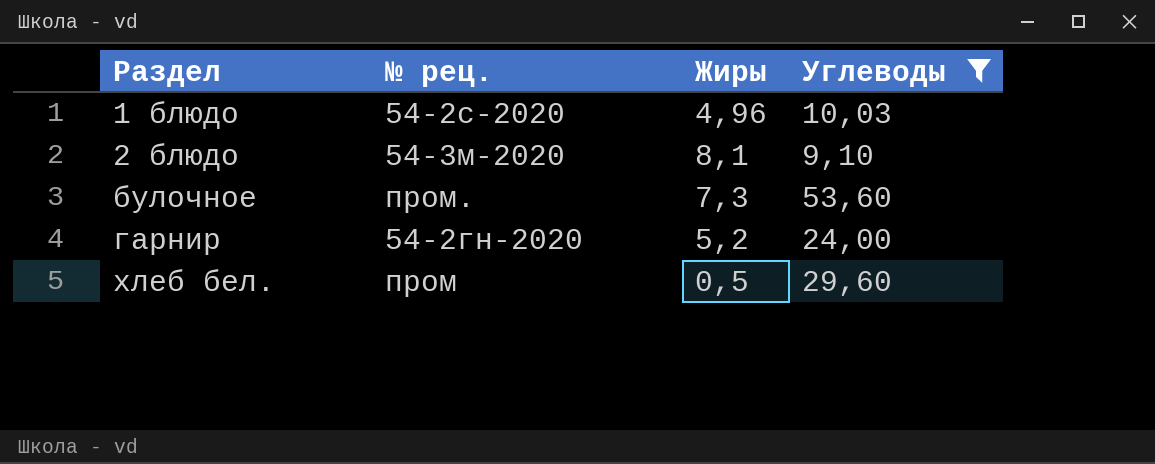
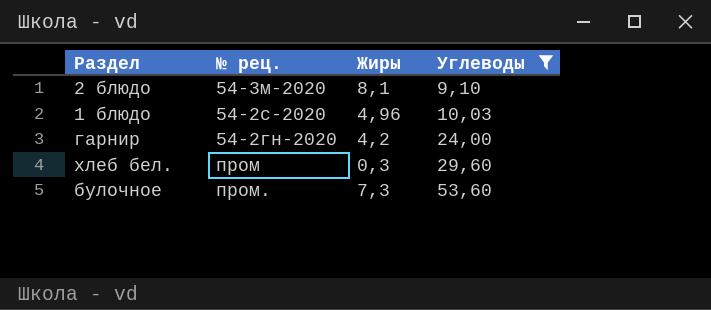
row order: Раздел ascending -> Углеводы ascending
гарнир | Жиры: 5,2 -> 4,2
хлеб бел. | Жиры: 0,5 -> 0,3

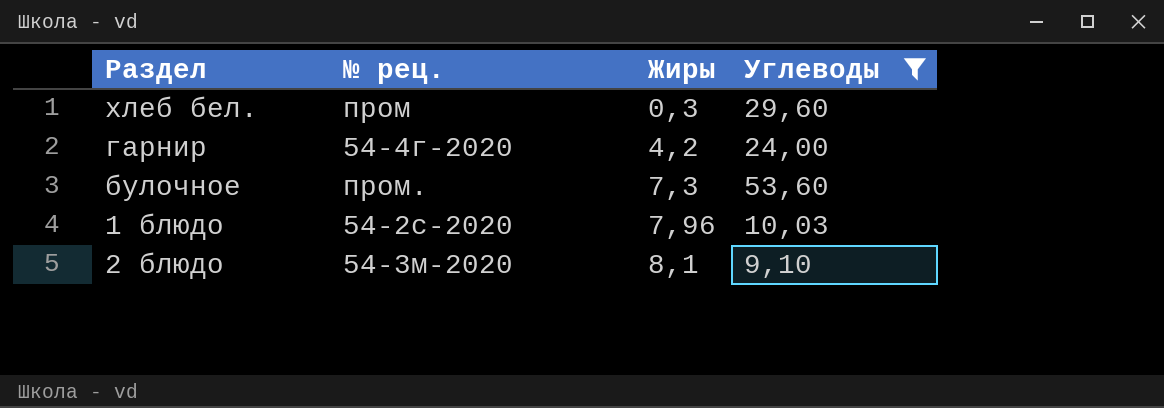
row order: Углеводы ascending -> Жиры ascending
гарнир | № рец.: 54-2гн-2020 -> 54-4г-2020
1 блюдо | Жиры: 4,96 -> 7,96

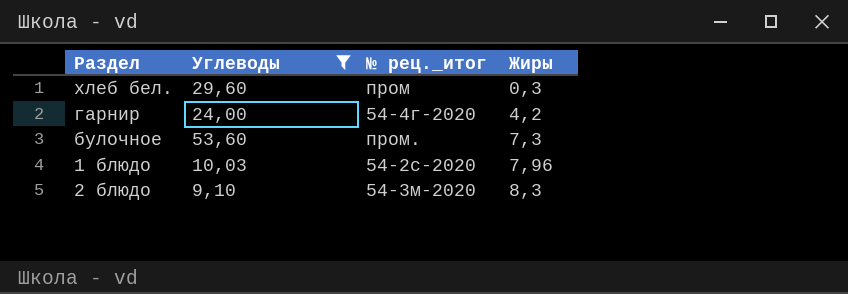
column Углеводы | position: 4 -> 2
column name: № рец. -> № рец._итог
2 блюдо | Жиры: 8,1 -> 8,3

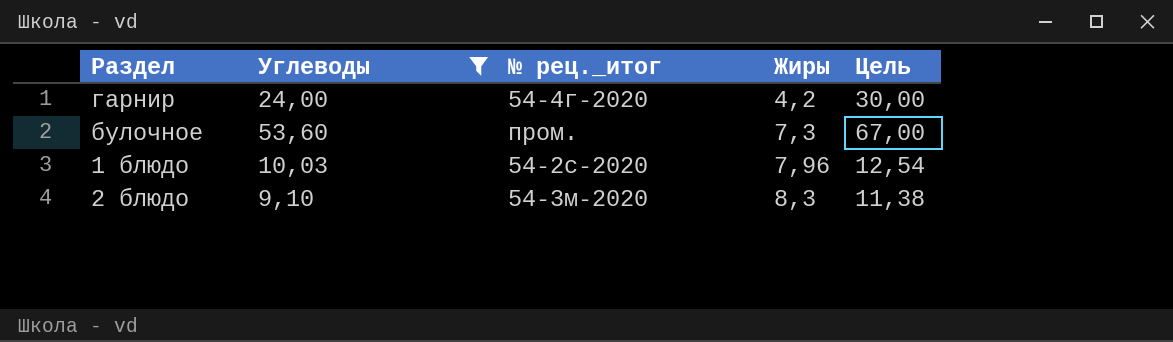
column Цель | formula: none -> [Углеводы] * 1,25
row хлеб бел.: 29,60 | пром | 0,3 -> none

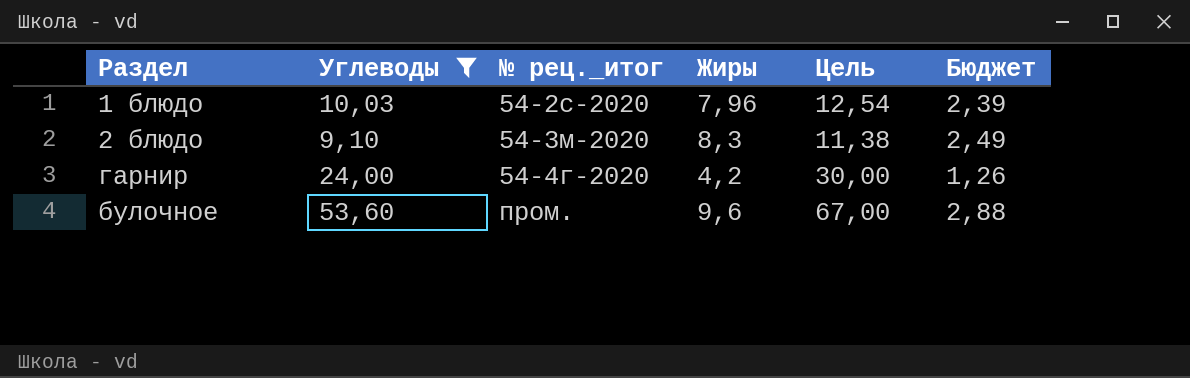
row order: Жиры ascending -> № рец._итог ascending
column Бюджет | formula: none -> [Жиры] * 0,3
булочное | Жиры: 7,3 -> 9,6

